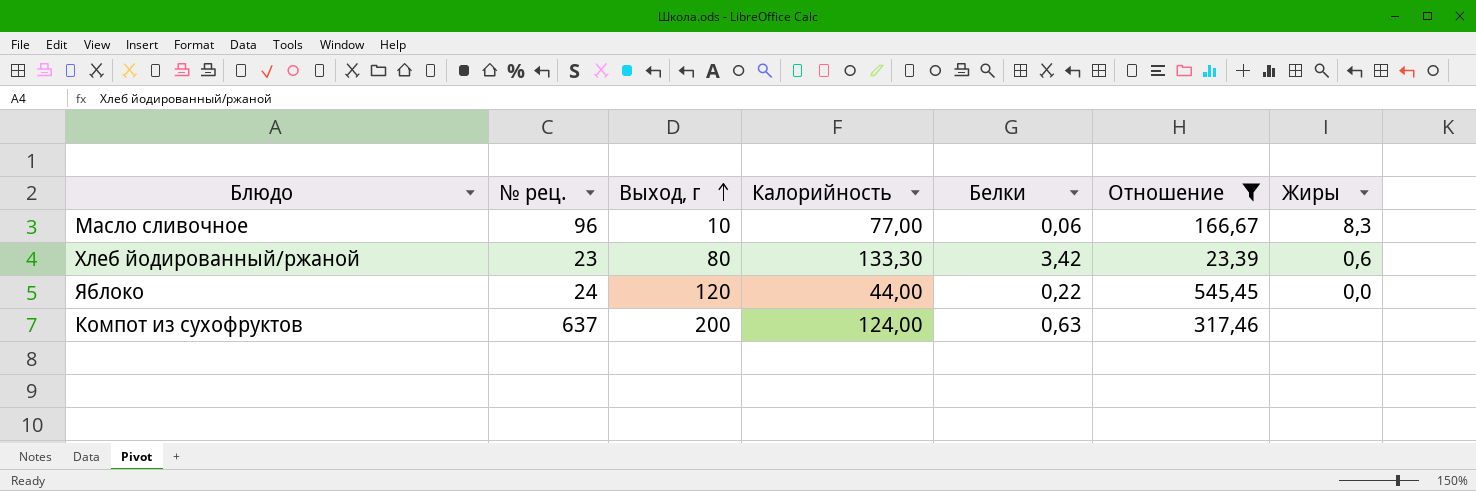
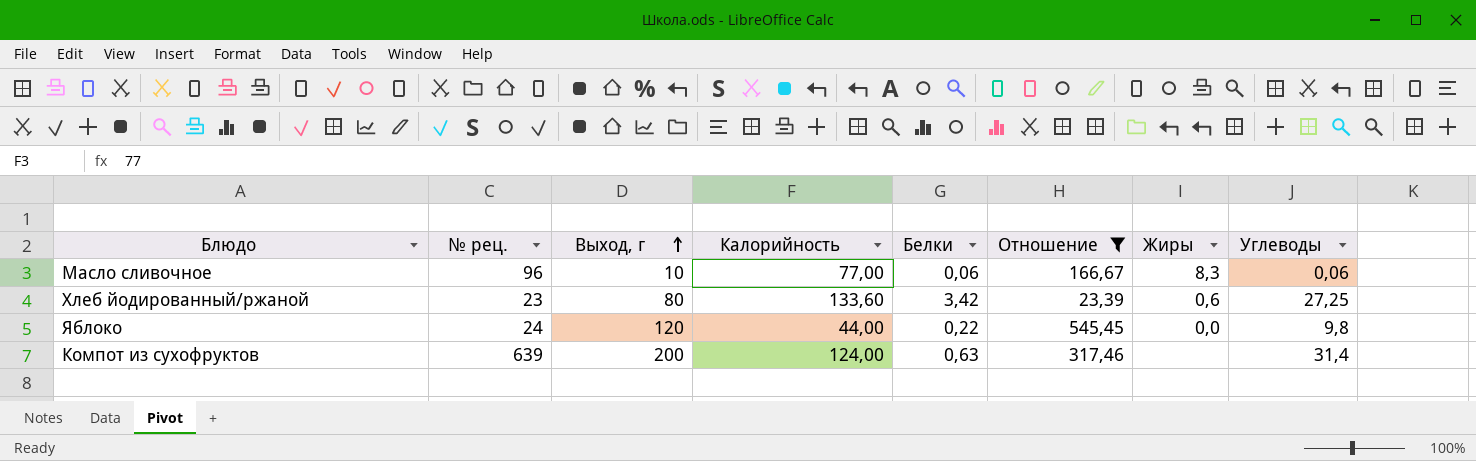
column Углеводы | position: none -> 8
Хлеб йодированный/ржаной | Калорийность: 133,30 -> 133,60
Компот из сухофруктов | № рец.: 637 -> 639

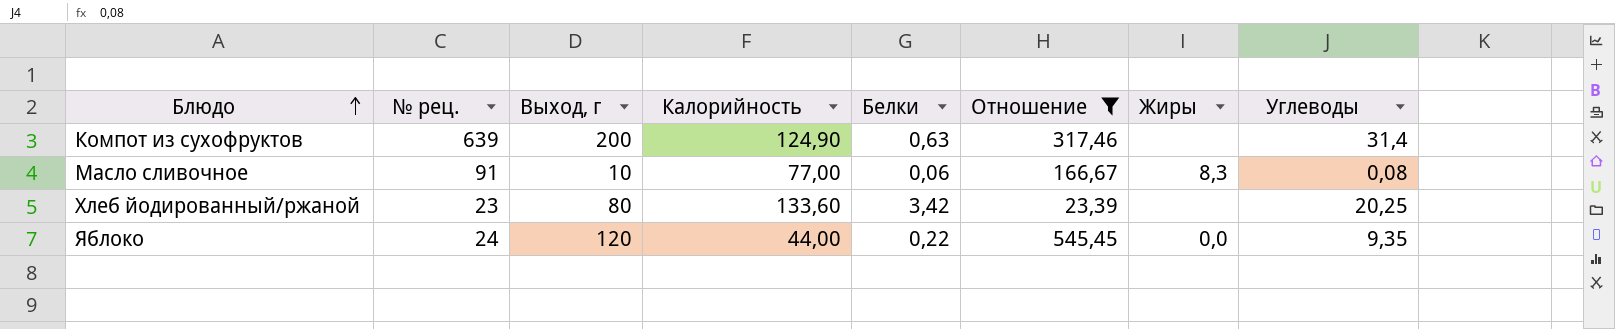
row order: Выход, г ascending -> Блюдо ascending
Компот из сухофруктов | Калорийность: 124,00 -> 124,90
Масло сливочное | № рец.: 96 -> 91
Масло сливочное | Углеводы: 0,06 -> 0,08
Хлеб йодированный/ржаной | Жиры: 0,6 -> none
Хлеб йодированный/ржаной | Углеводы: 27,25 -> 20,25
Яблоко | Углеводы: 9,8 -> 9,35

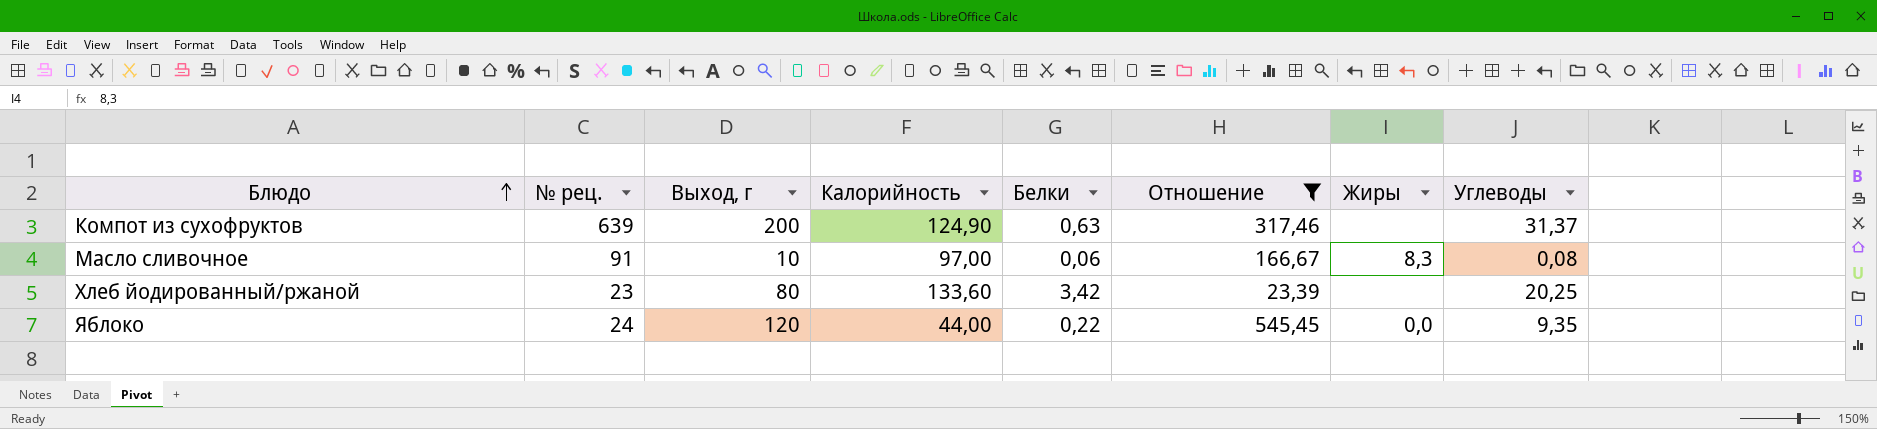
Компот из сухофруктов | Углеводы: 31,4 -> 31,37
Масло сливочное | Калорийность: 77,00 -> 97,00

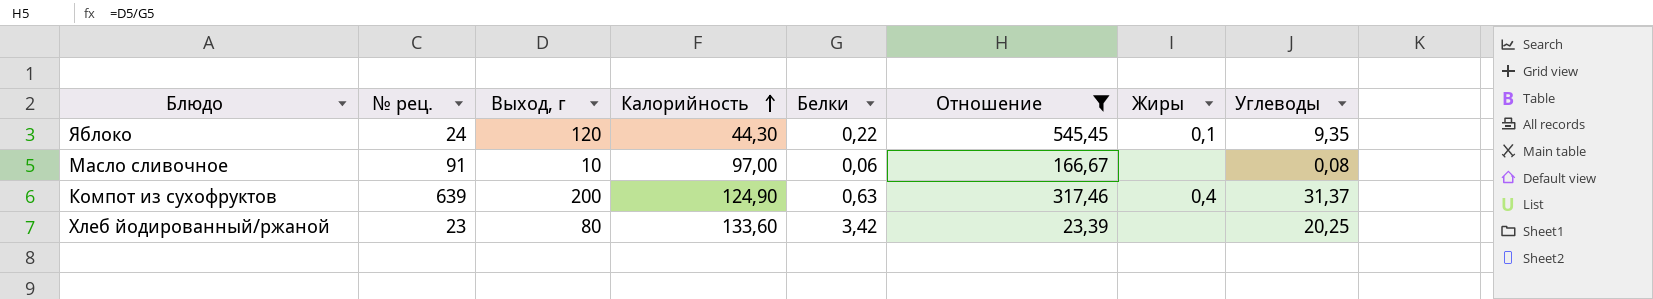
row order: Блюдо ascending -> Калорийность ascending
Яблоко | Калорийность: 44,00 -> 44,30
Яблоко | Жиры: 0,0 -> 0,1
Масло сливочное | Жиры: 8,3 -> none
Компот из сухофруктов | Жиры: none -> 0,4

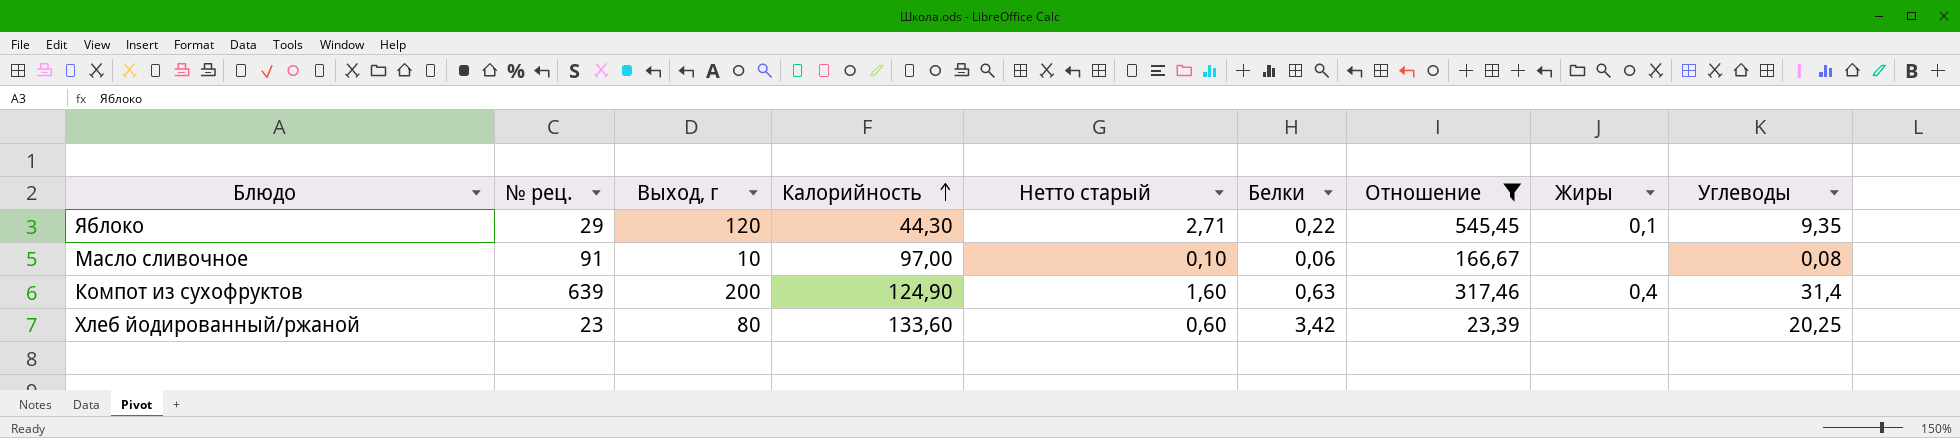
column Нетто старый | formula: none -> [Выход, г] / [Калорийность]
Яблоко | № рец.: 24 -> 29
Компот из сухофруктов | Углеводы: 31,37 -> 31,4

